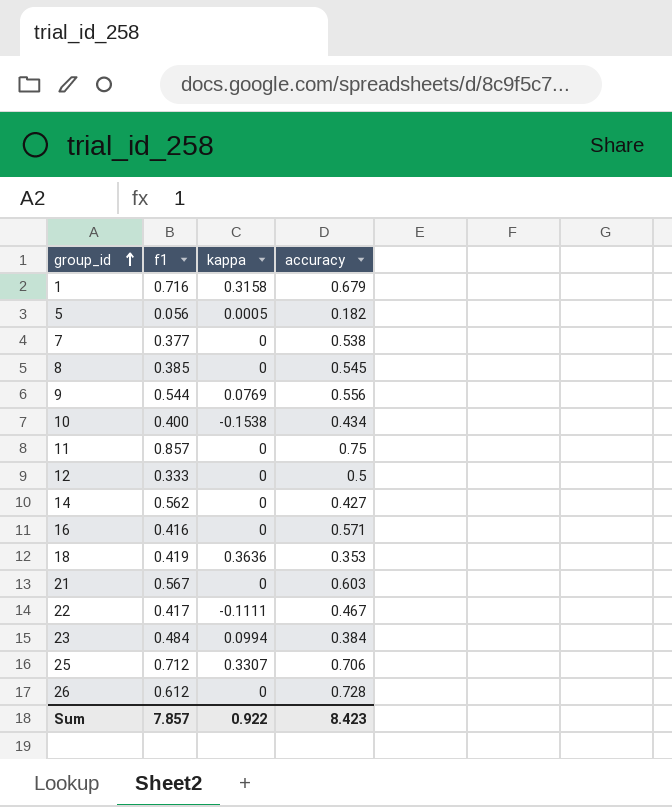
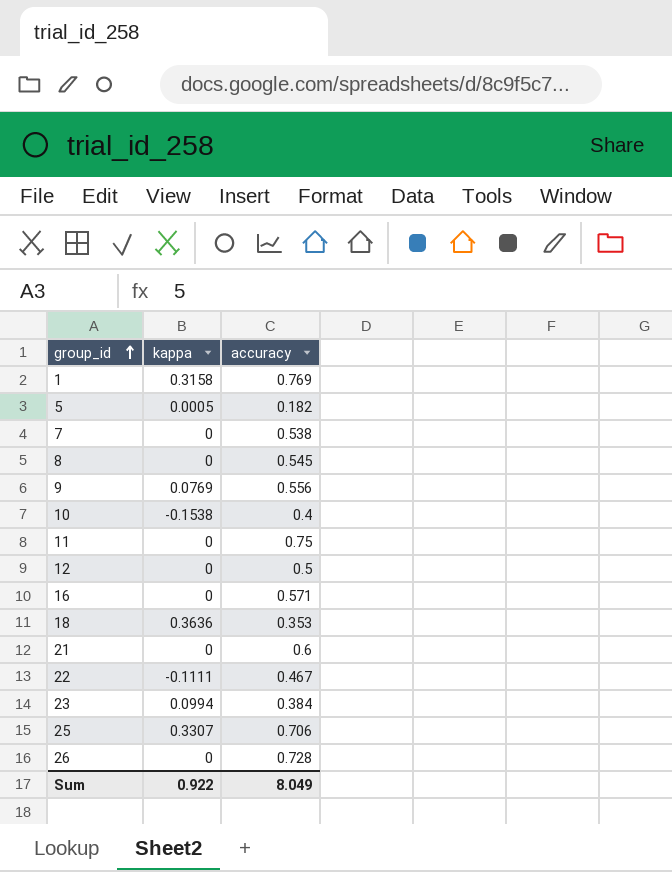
column f1 | position: 2 -> none
row 14: 0.562 | 0 | 0.427 -> none
1 | accuracy: 0.679 -> 0.769
10 | accuracy: 0.434 -> 0.4
21 | accuracy: 0.603 -> 0.6
Sum | accuracy: 8.423 -> 8.049

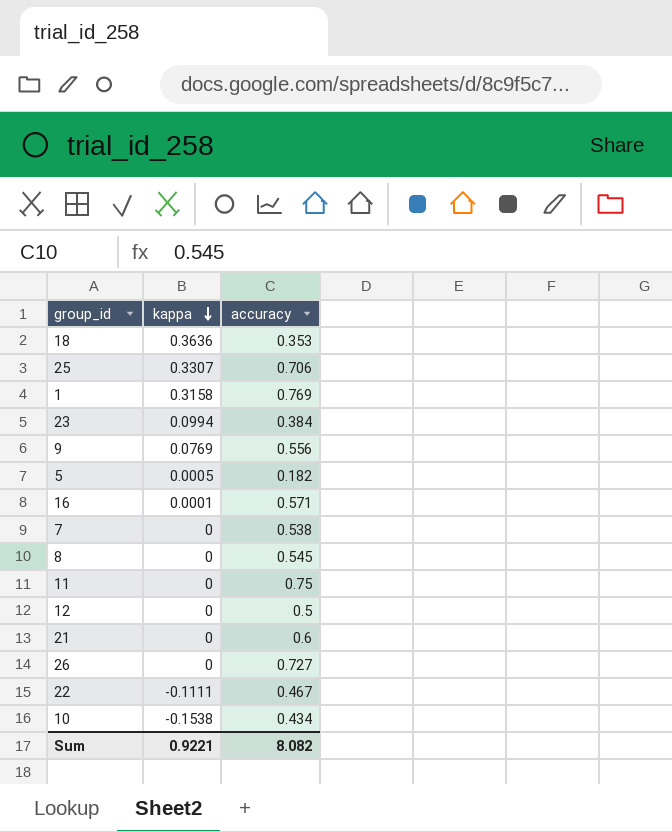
row order: group_id ascending -> kappa descending
16 | kappa: 0 -> 0.0001
26 | accuracy: 0.728 -> 0.727
10 | accuracy: 0.4 -> 0.434
Sum | kappa: 0.922 -> 0.9221
Sum | accuracy: 8.049 -> 8.082

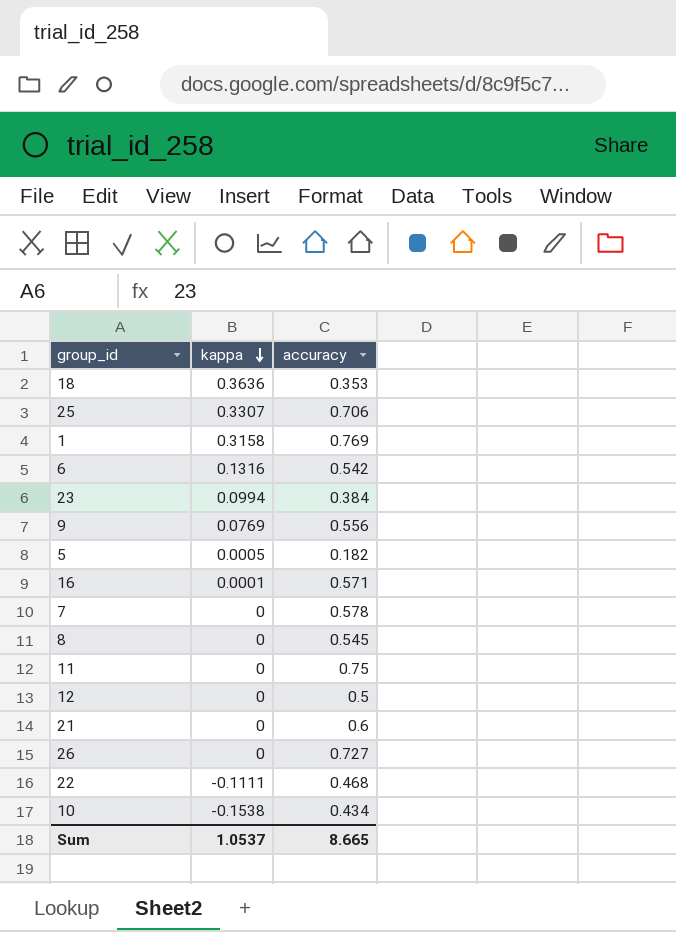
row 6: none -> 0.1316 | 0.542
7 | accuracy: 0.538 -> 0.578
22 | accuracy: 0.467 -> 0.468
Sum | kappa: 0.9221 -> 1.0537
Sum | accuracy: 8.082 -> 8.665

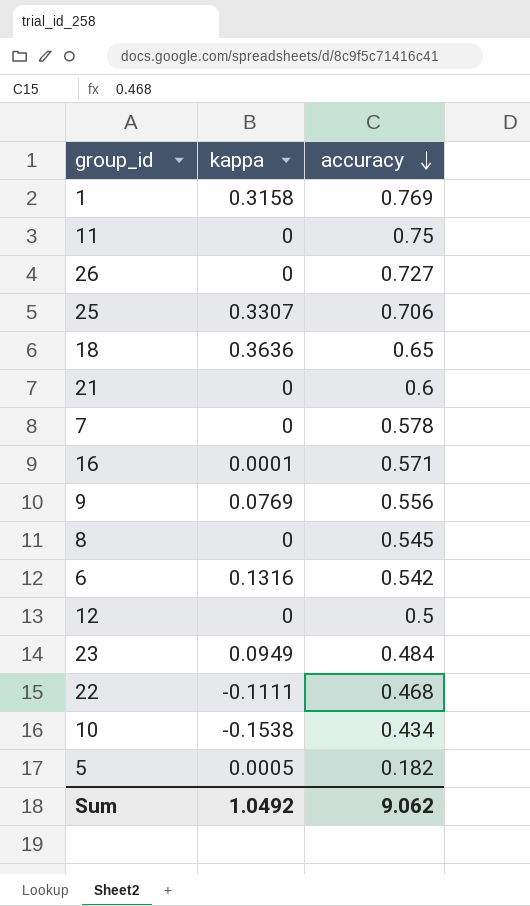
row order: kappa descending -> accuracy descending
18 | accuracy: 0.353 -> 0.65
23 | kappa: 0.0994 -> 0.0949
23 | accuracy: 0.384 -> 0.484
Sum | kappa: 1.0537 -> 1.0492
Sum | accuracy: 8.665 -> 9.062

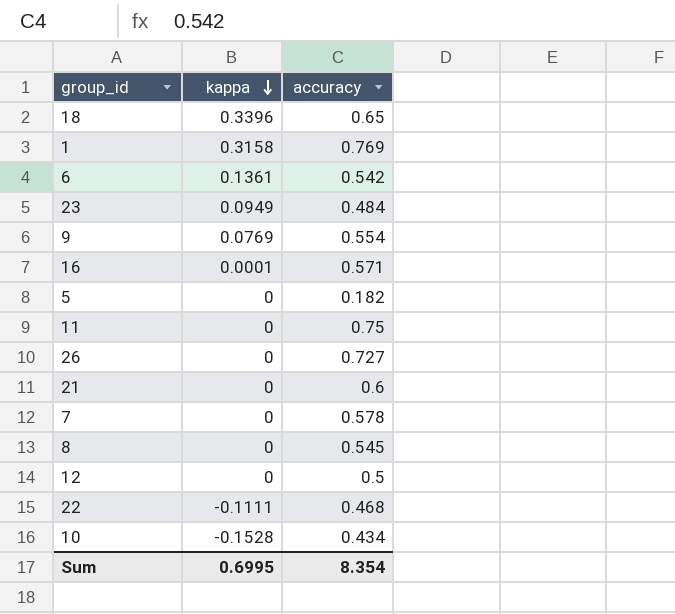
row order: accuracy descending -> kappa descending
row 25: 0.3307 | 0.706 -> none
18 | kappa: 0.3636 -> 0.3396
6 | kappa: 0.1316 -> 0.1361
9 | accuracy: 0.556 -> 0.554
5 | kappa: 0.0005 -> 0
10 | kappa: -0.1538 -> -0.1528
Sum | kappa: 1.0492 -> 0.6995
Sum | accuracy: 9.062 -> 8.354

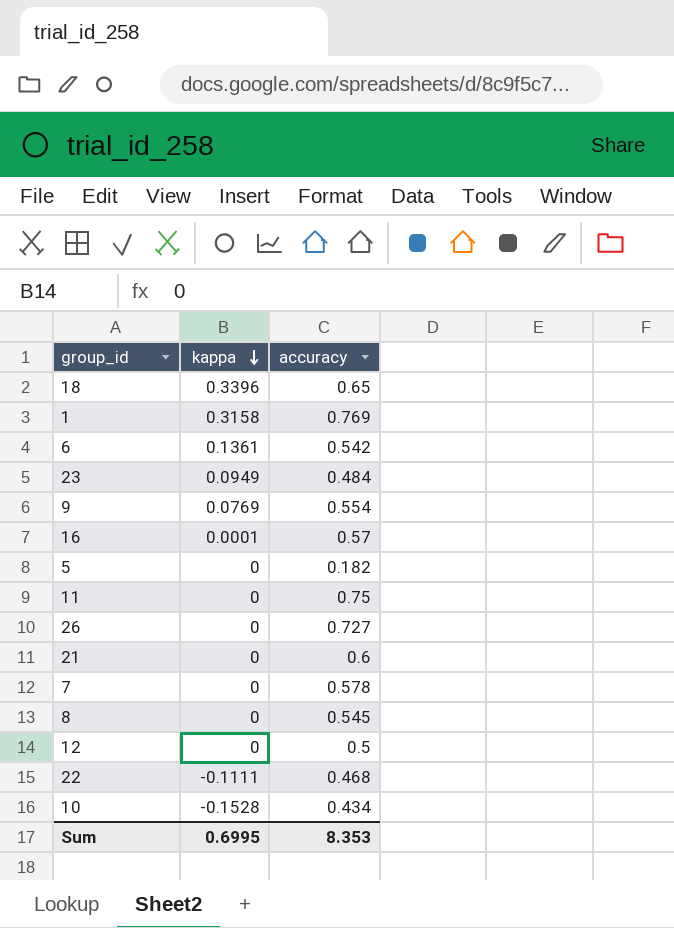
16 | accuracy: 0.571 -> 0.57
Sum | accuracy: 8.354 -> 8.353

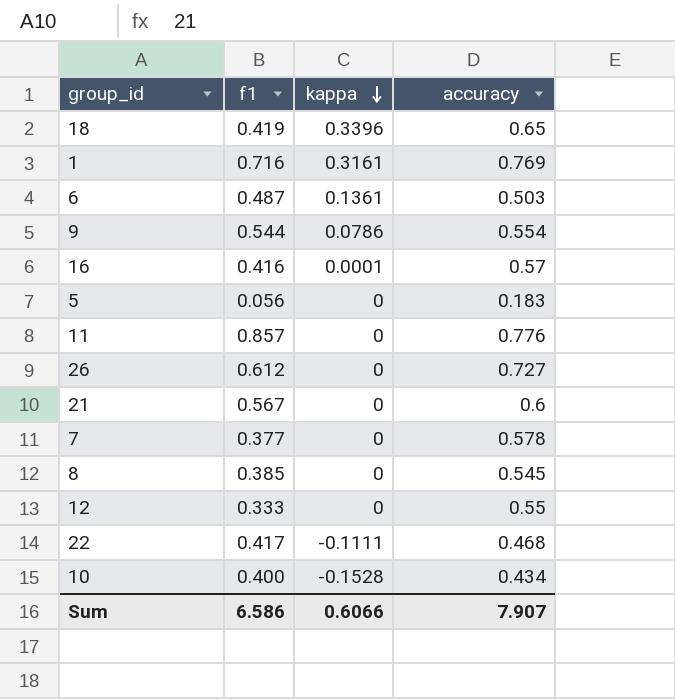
column f1 | position: none -> 2
row 23: 0.0949 | 0.484 -> none
1 | kappa: 0.3158 -> 0.3161
6 | accuracy: 0.542 -> 0.503
9 | kappa: 0.0769 -> 0.0786
5 | accuracy: 0.182 -> 0.183
11 | accuracy: 0.75 -> 0.776
12 | accuracy: 0.5 -> 0.55
Sum | kappa: 0.6995 -> 0.6066
Sum | accuracy: 8.353 -> 7.907

